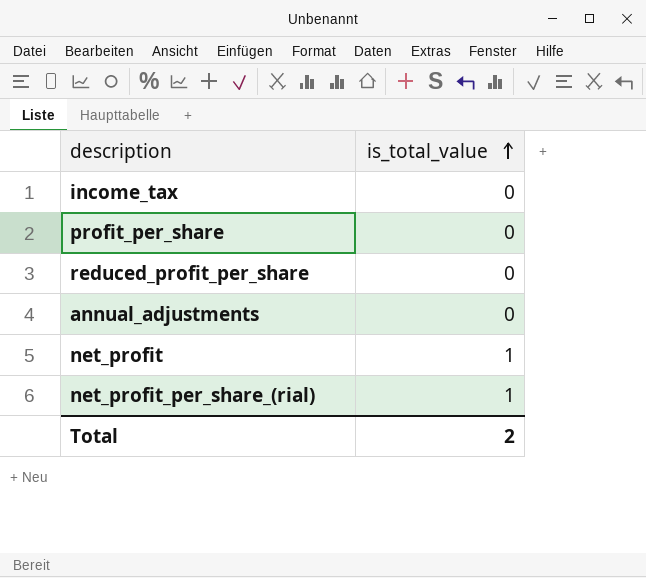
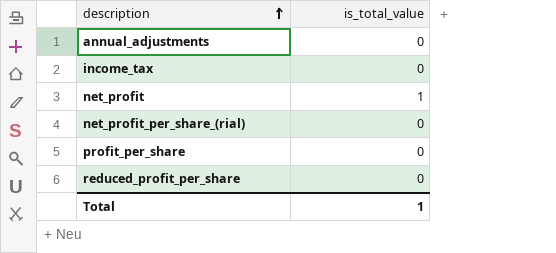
row order: is_total_value ascending -> description ascending
net_profit_per_share_(rial) | is_total_value: 1 -> 0
Total | is_total_value: 2 -> 1

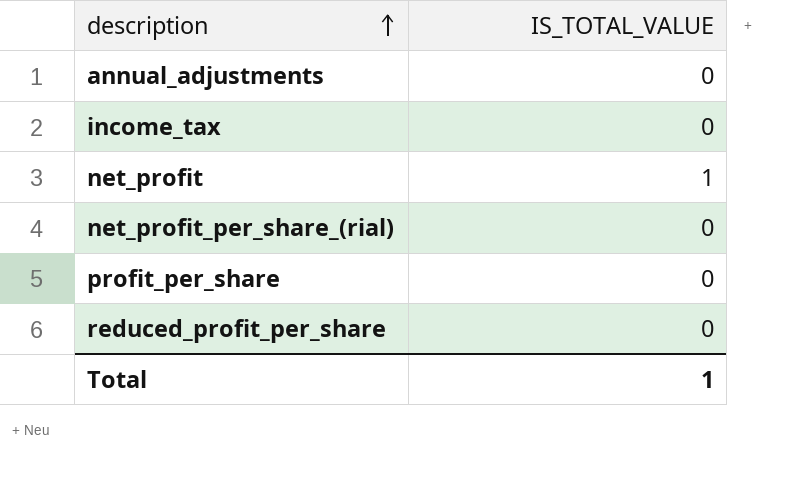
column name: is_total_value -> IS_TOTAL_VALUE

